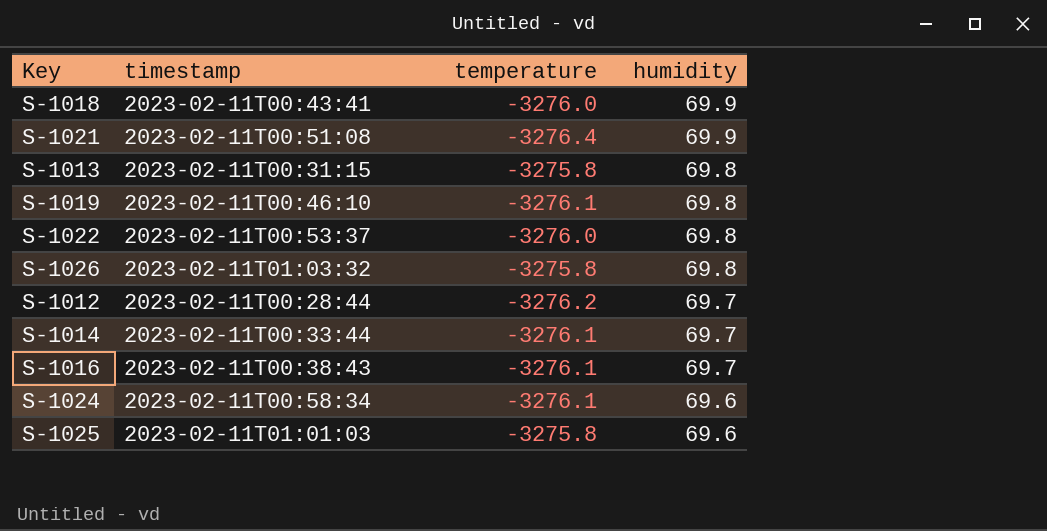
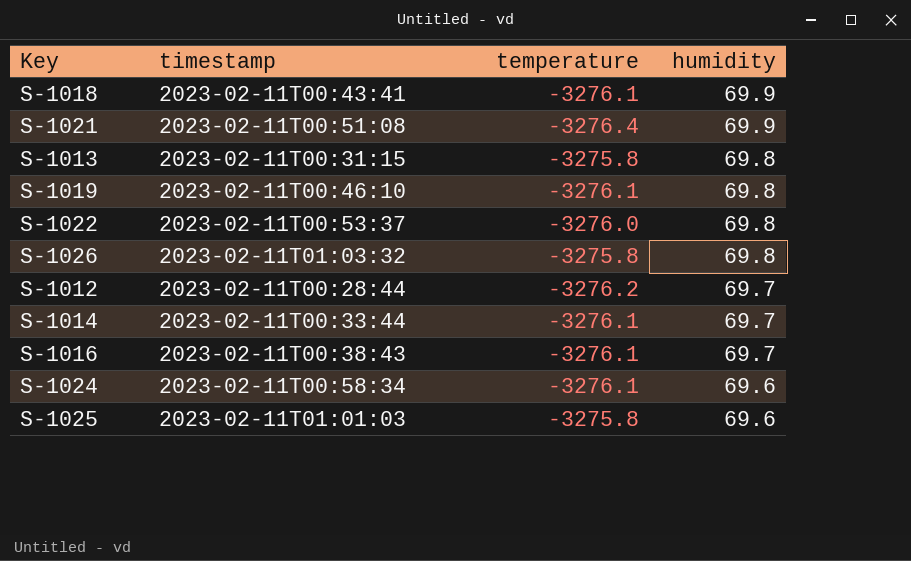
S-1018 | temperature: -3276.0 -> -3276.1

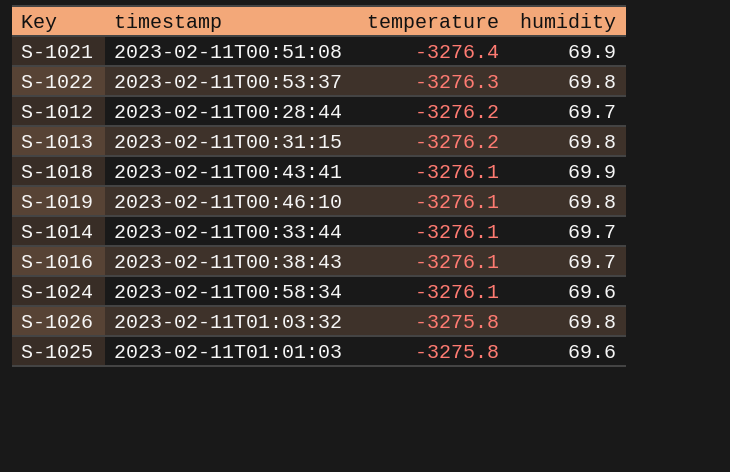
row order: humidity descending -> temperature ascending
S-1022 | temperature: -3276.0 -> -3276.3
S-1013 | temperature: -3275.8 -> -3276.2

